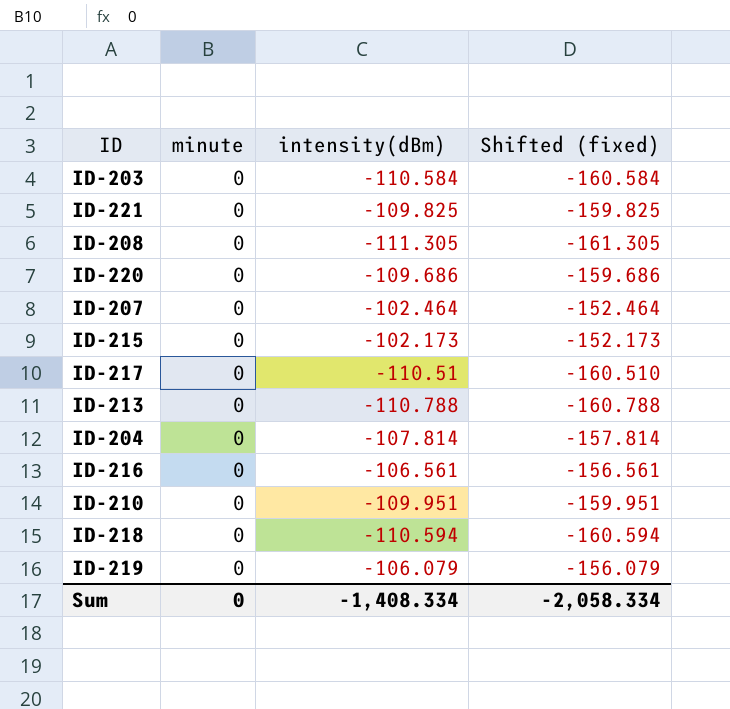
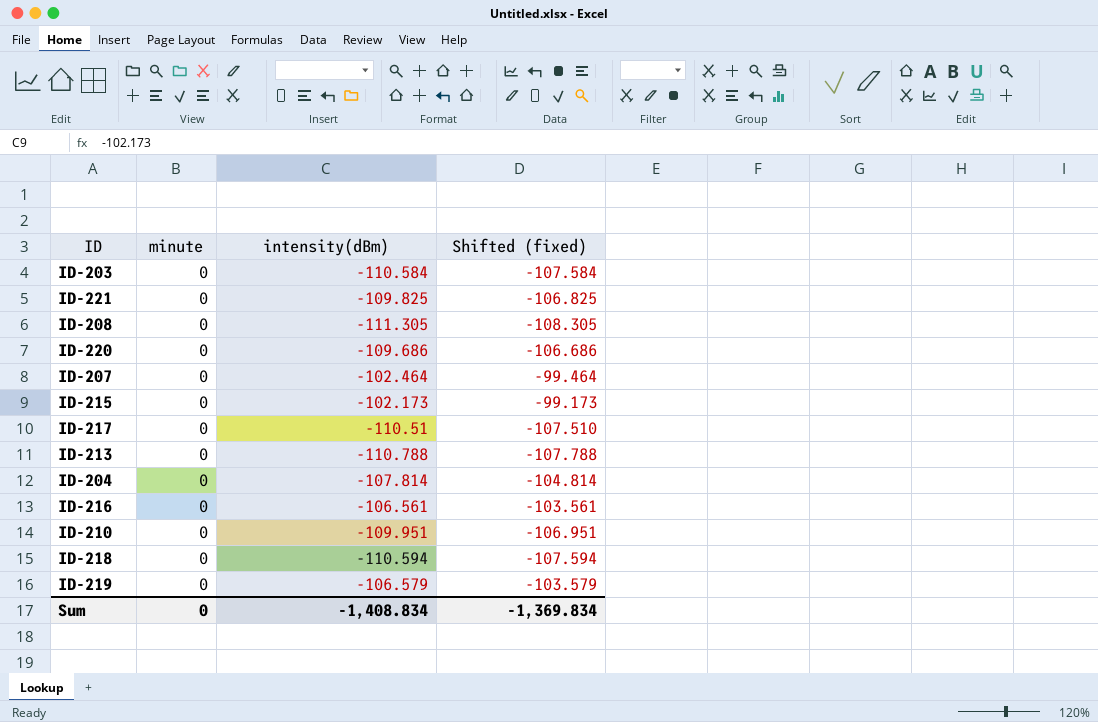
column Shifted (fixed) | formula: [intensity(dBm)] - 50 -> [intensity(dBm)] + 3
ID-219 | intensity(dBm): -106.079 -> -106.579
Sum | intensity(dBm): -1,408.334 -> -1,408.834
Sum | Shifted (fixed): -2,058.334 -> -1,369.834

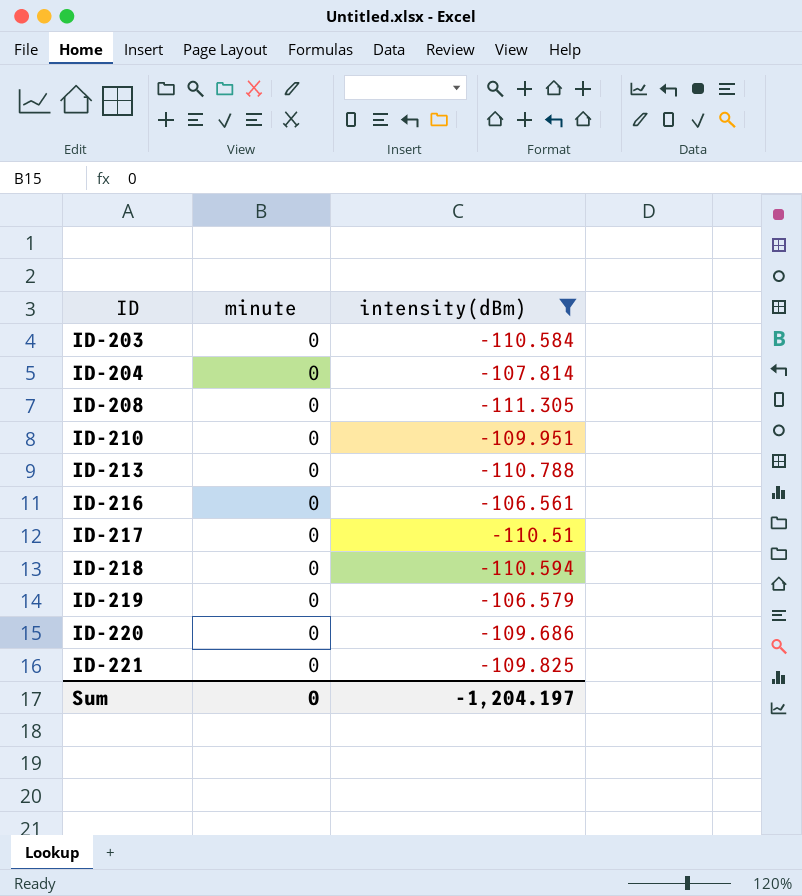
filter: none -> intensity(dBm) <= -106.561
row order: none -> ID ascending
column Shifted (fixed) | formula: [intensity(dBm)] + 3 -> none
Sum | intensity(dBm): -1,408.834 -> -1,204.197

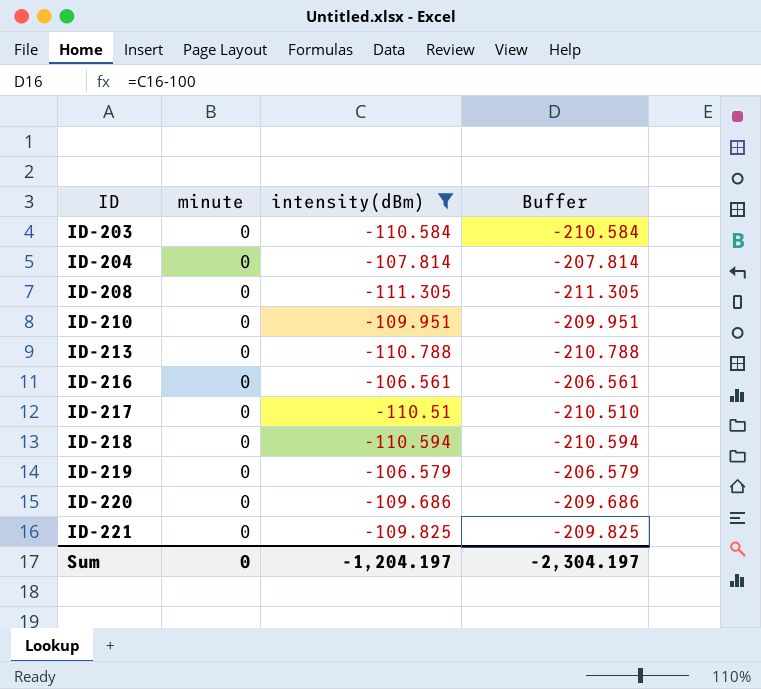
column Buffer | formula: none -> [intensity(dBm)] - 100

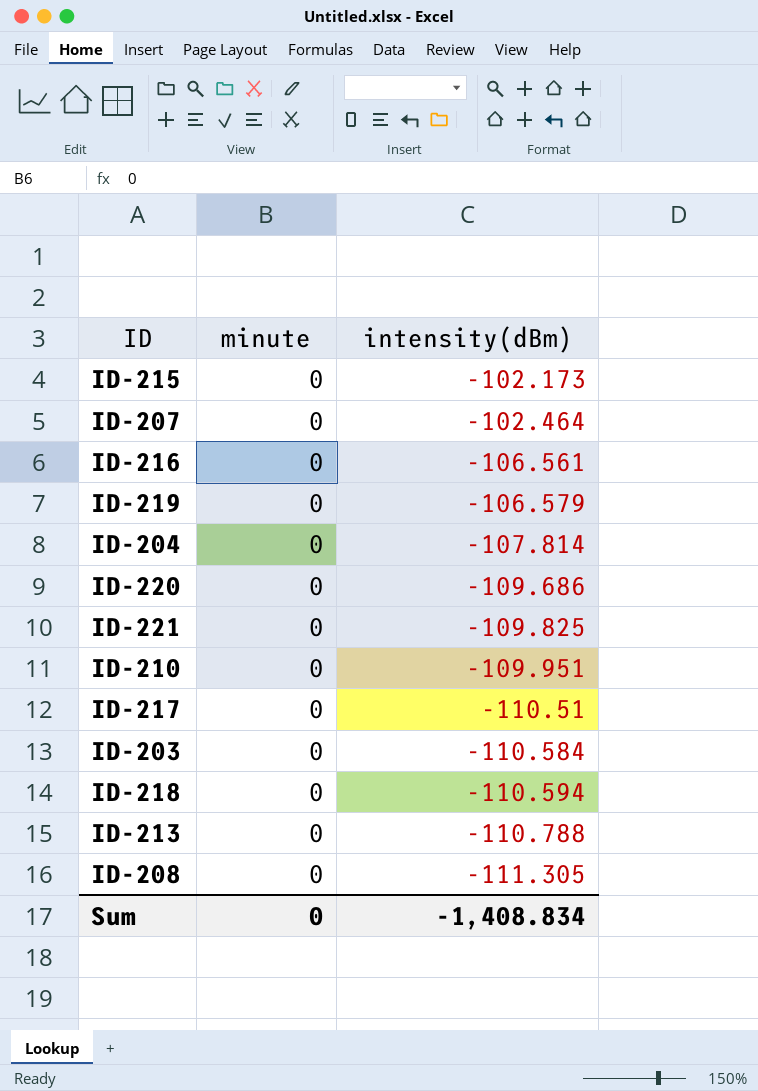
filter: intensity(dBm) <= -106.561 -> none
row order: ID ascending -> intensity(dBm) descending
column Buffer | formula: [intensity(dBm)] - 100 -> none
Sum | intensity(dBm): -1,204.197 -> -1,408.834

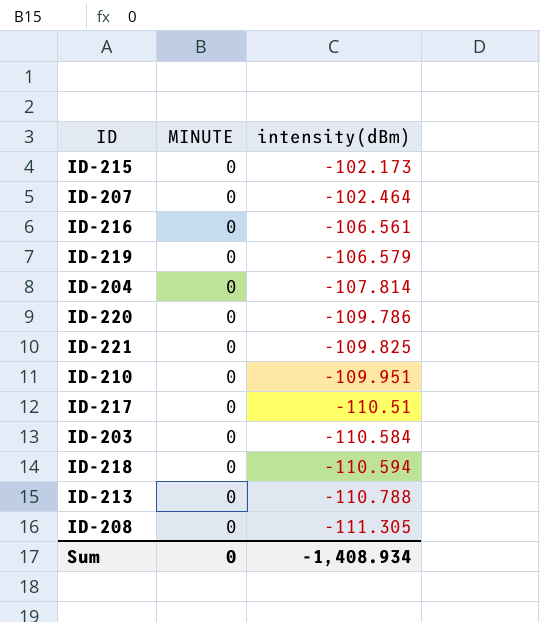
column name: minute -> MINUTE
ID-220 | intensity(dBm): -109.686 -> -109.786
Sum | intensity(dBm): -1,408.834 -> -1,408.934

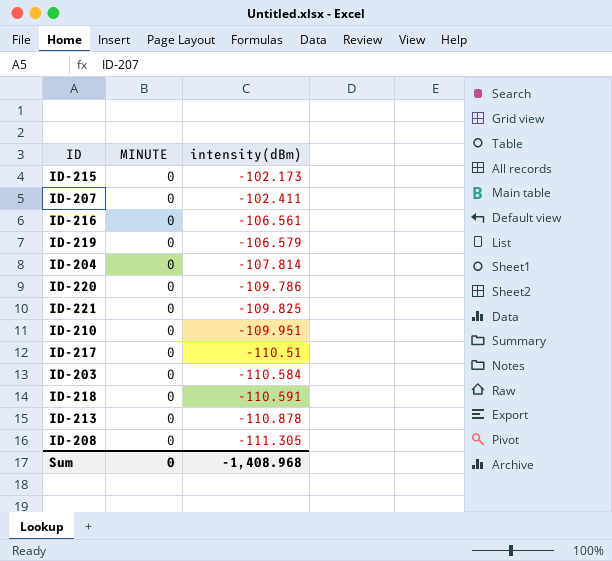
ID-207 | intensity(dBm): -102.464 -> -102.411
ID-218 | intensity(dBm): -110.594 -> -110.591
ID-213 | intensity(dBm): -110.788 -> -110.878
Sum | intensity(dBm): -1,408.934 -> -1,408.968

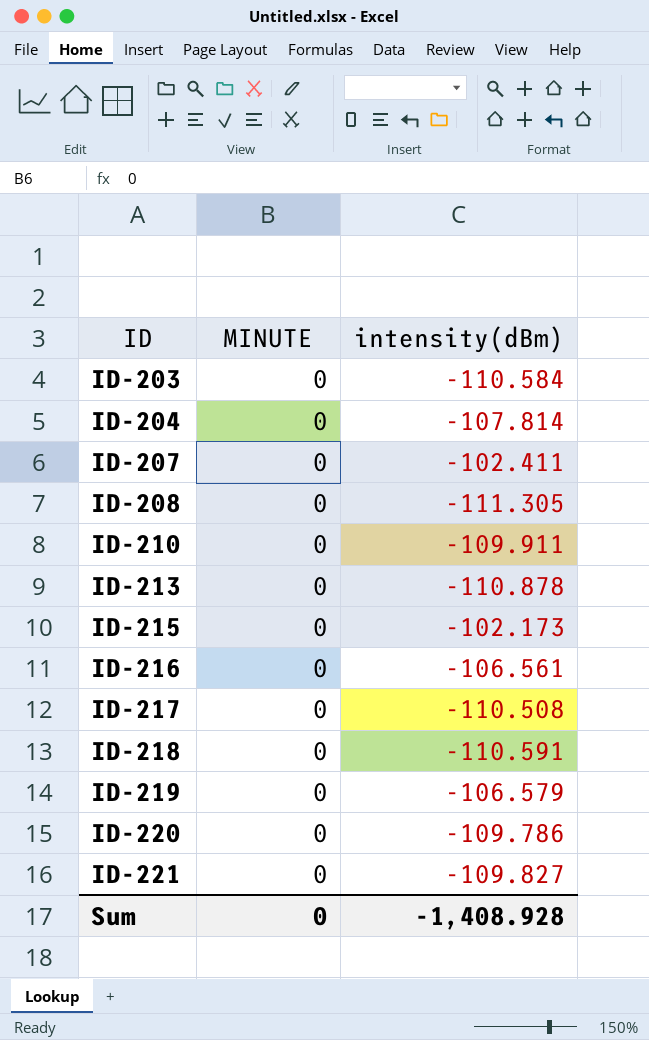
row order: intensity(dBm) descending -> ID ascending
ID-210 | intensity(dBm): -109.951 -> -109.911
ID-217 | intensity(dBm): -110.51 -> -110.508
ID-221 | intensity(dBm): -109.825 -> -109.827
Sum | intensity(dBm): -1,408.968 -> -1,408.928

